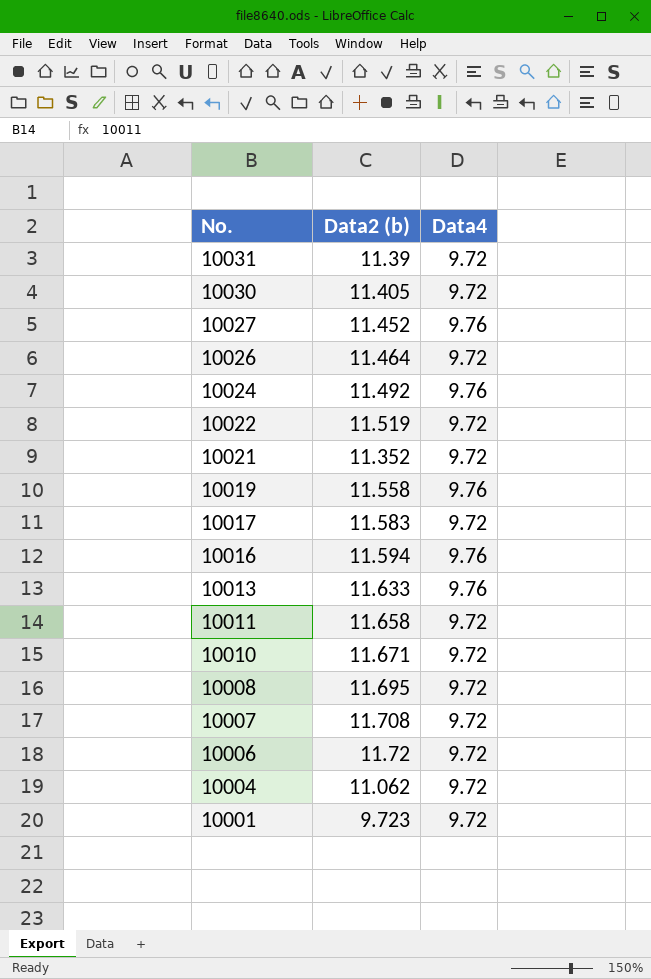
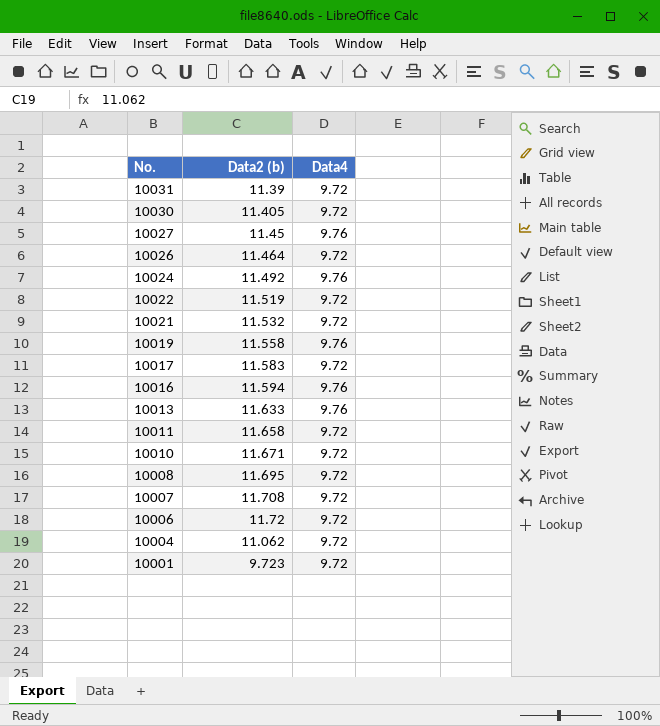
10027 | Data2 (b): 11.452 -> 11.45
10021 | Data2 (b): 11.352 -> 11.532

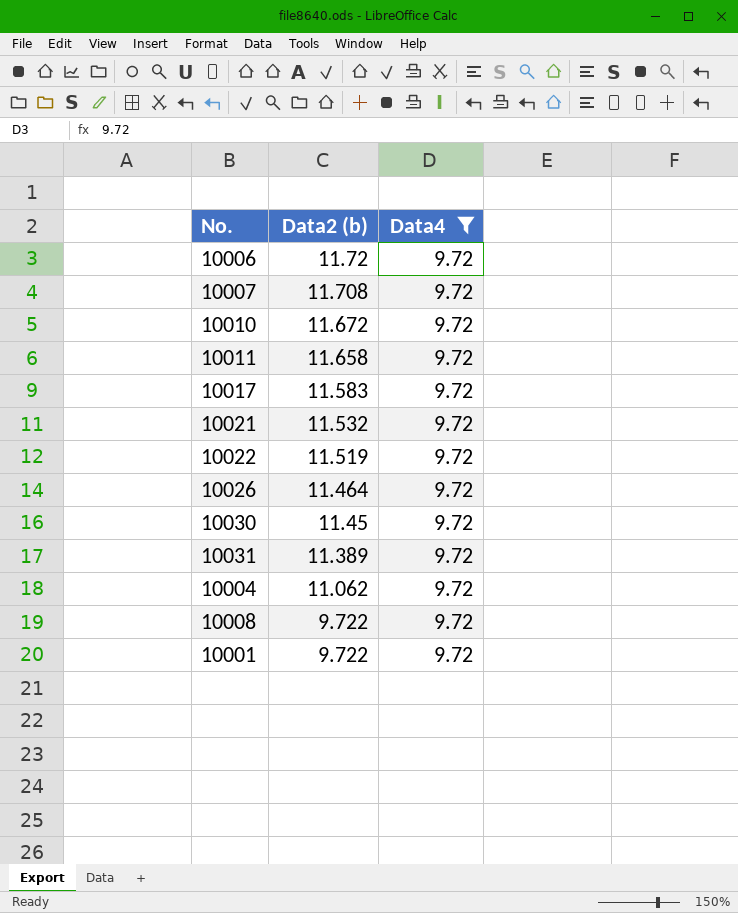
filter: none -> Data4 = 9.72
row order: No. descending -> Data2 (b) descending
10010 | Data2 (b): 11.671 -> 11.672
10030 | Data2 (b): 11.405 -> 11.45
10031 | Data2 (b): 11.39 -> 11.389
10008 | Data2 (b): 11.695 -> 9.722
10001 | Data2 (b): 9.723 -> 9.722

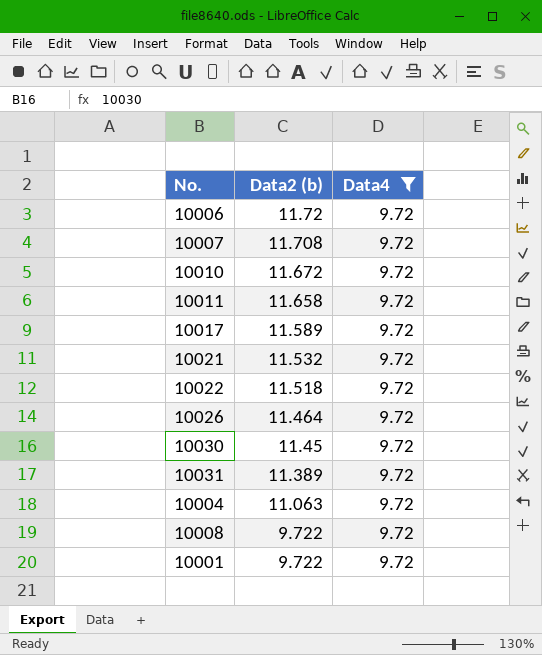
10017 | Data2 (b): 11.583 -> 11.589
10022 | Data2 (b): 11.519 -> 11.518
10004 | Data2 (b): 11.062 -> 11.063

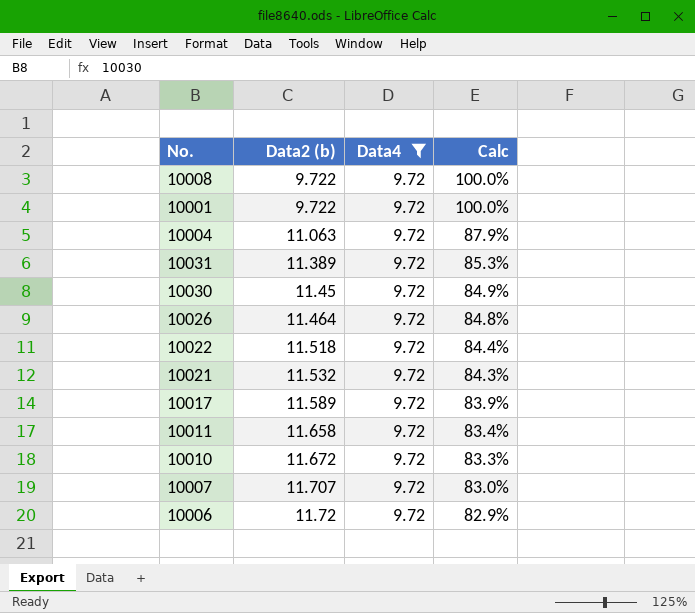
row order: Data2 (b) descending -> Data2 (b) ascending
column Calc | formula: none -> [Data4] / [Data2 (b)]
10007 | Data2 (b): 11.708 -> 11.707

